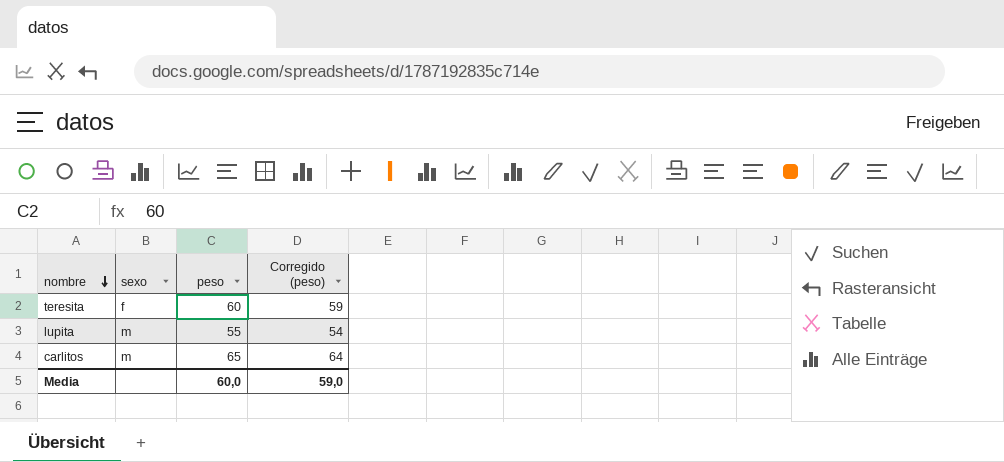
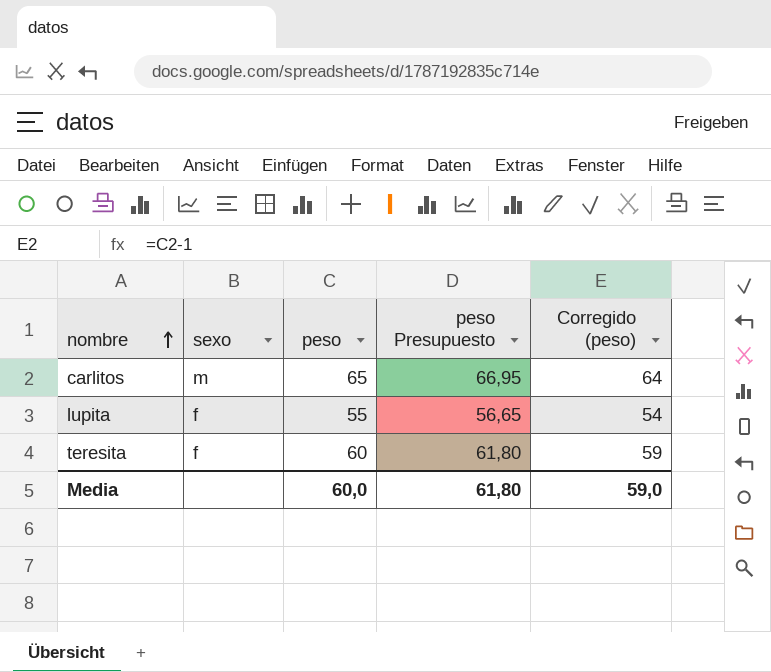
row order: nombre descending -> nombre ascending
column peso Presupuesto | formula: none -> [peso] * 1,03
lupita | sexo: m -> f

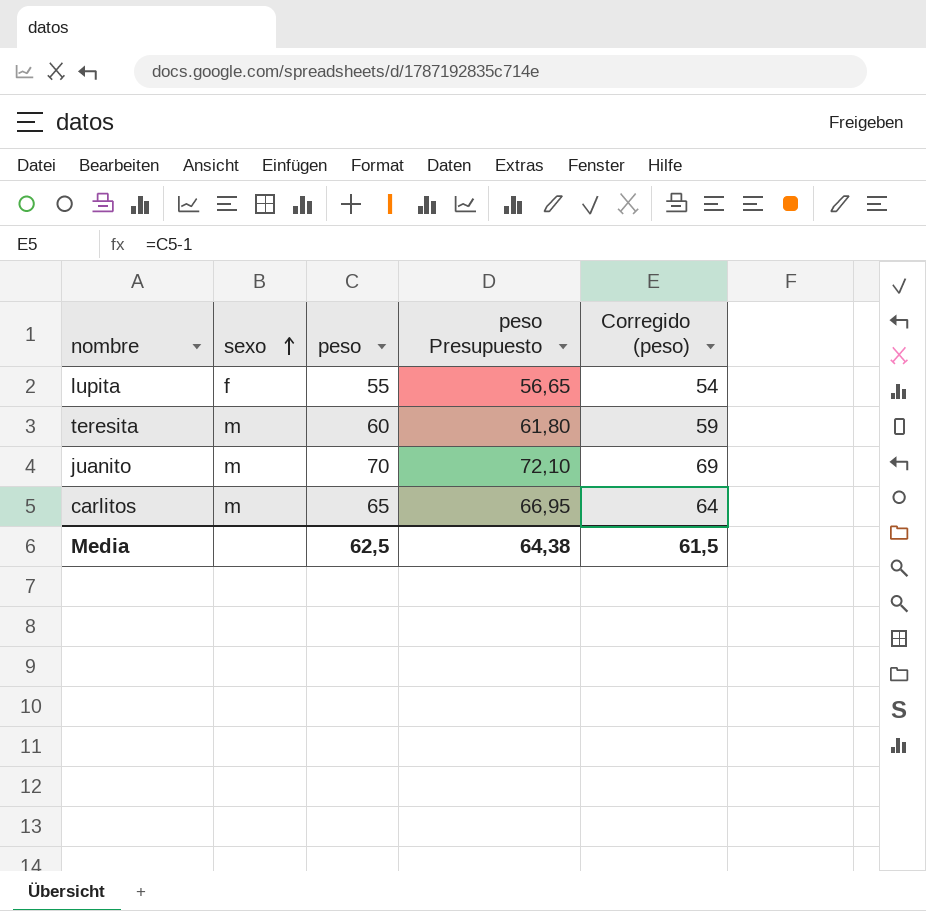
row order: nombre ascending -> sexo ascending
teresita | sexo: f -> m
row juanito: none -> m | 70 | 72,10 | 69
Media | peso: 60,0 -> 62,5
Media | peso Presupuesto: 61,80 -> 64,38
Media | Corregido (peso): 59,0 -> 61,5

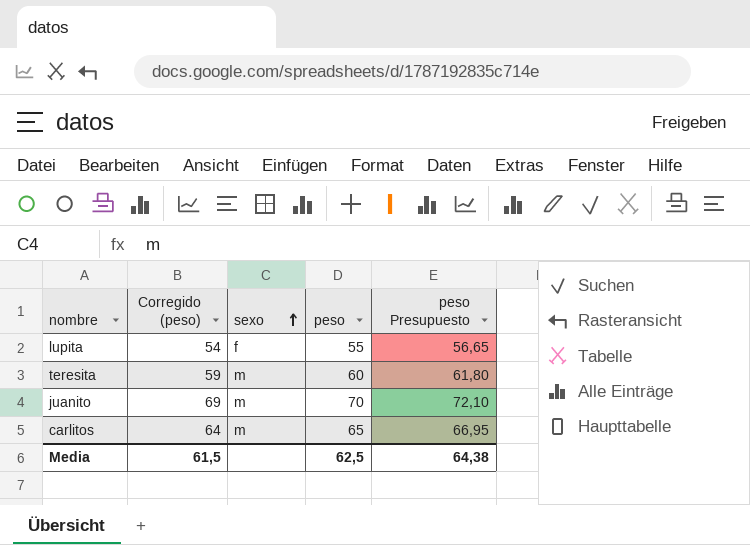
column Corregido (peso) | position: 5 -> 2

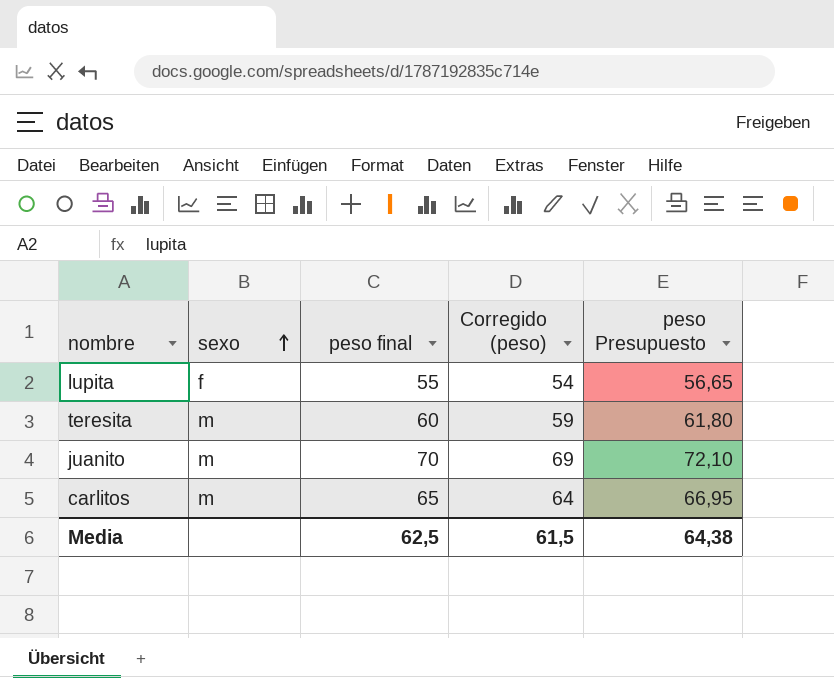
column name: peso -> peso final
column Corregido (peso) | position: 2 -> 4

